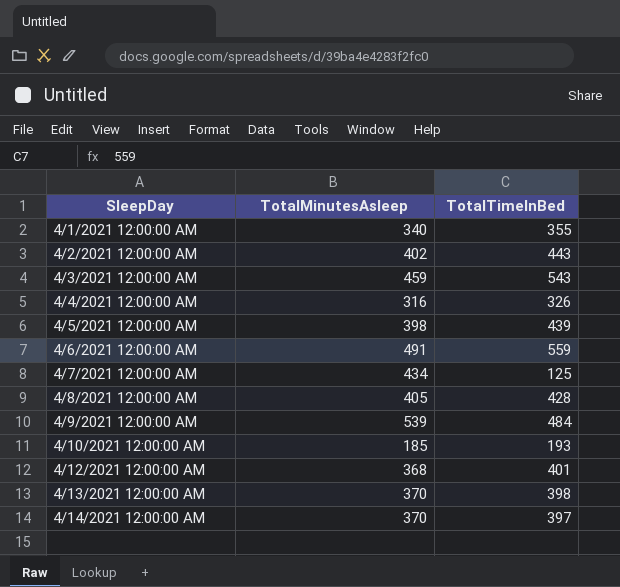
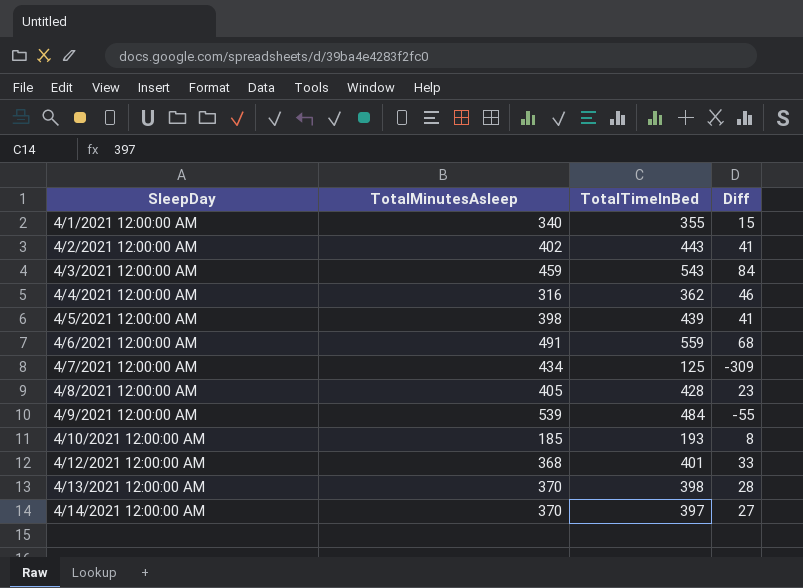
column Diff | formula: none -> [TotalTimeInBed] - [TotalMinutesAsleep]
4/4/2021 12:00:00 AM | TotalTimeInBed: 326 -> 362

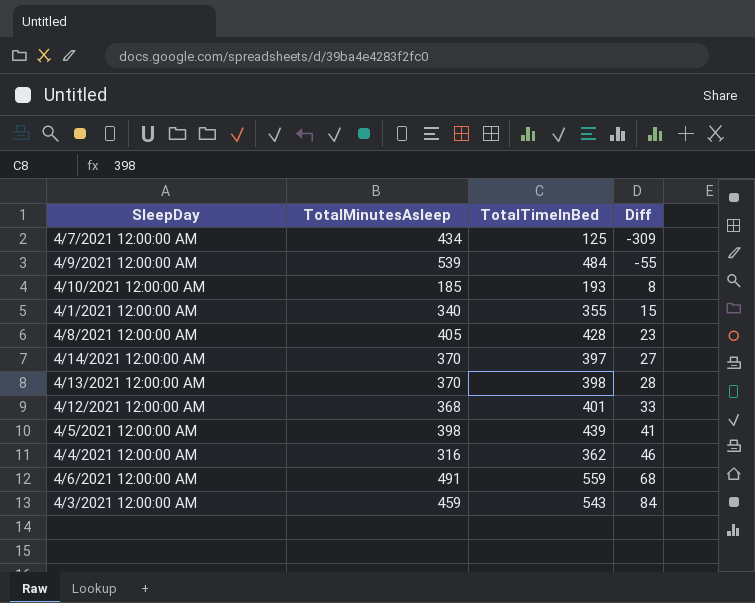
row order: SleepDay ascending -> Diff ascending
row 4/2/2021 12:00:00 AM: 402 | 443 | 41 -> none

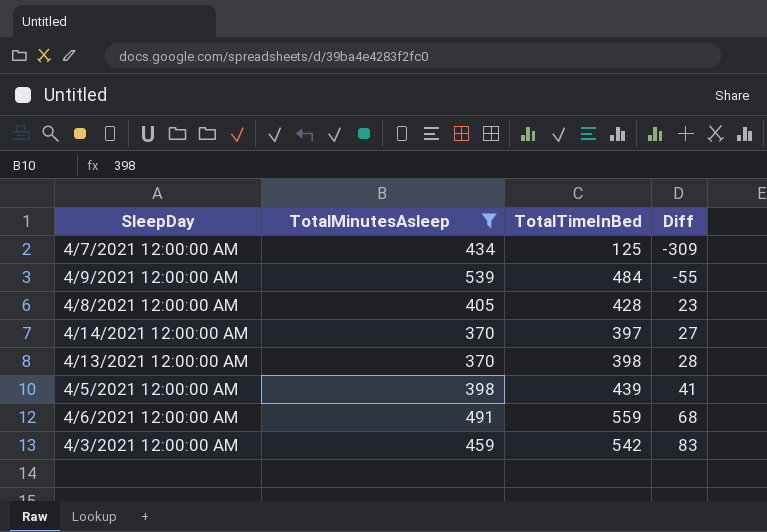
filter: none -> TotalMinutesAsleep >= 370
4/3/2021 12:00:00 AM | TotalTimeInBed: 543 -> 542
4/3/2021 12:00:00 AM | Diff: 84 -> 83

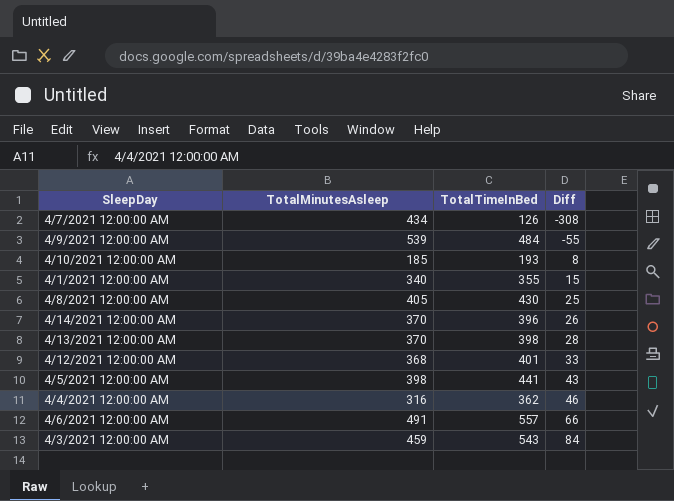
filter: TotalMinutesAsleep >= 370 -> none
4/7/2021 12:00:00 AM | TotalTimeInBed: 125 -> 126
4/7/2021 12:00:00 AM | Diff: -309 -> -308
4/8/2021 12:00:00 AM | TotalTimeInBed: 428 -> 430
4/8/2021 12:00:00 AM | Diff: 23 -> 25
4/14/2021 12:00:00 AM | TotalTimeInBed: 397 -> 396
4/14/2021 12:00:00 AM | Diff: 27 -> 26
4/5/2021 12:00:00 AM | TotalTimeInBed: 439 -> 441
4/5/2021 12:00:00 AM | Diff: 41 -> 43
4/6/2021 12:00:00 AM | TotalTimeInBed: 559 -> 557
4/6/2021 12:00:00 AM | Diff: 68 -> 66
4/3/2021 12:00:00 AM | TotalTimeInBed: 542 -> 543
4/3/2021 12:00:00 AM | Diff: 83 -> 84

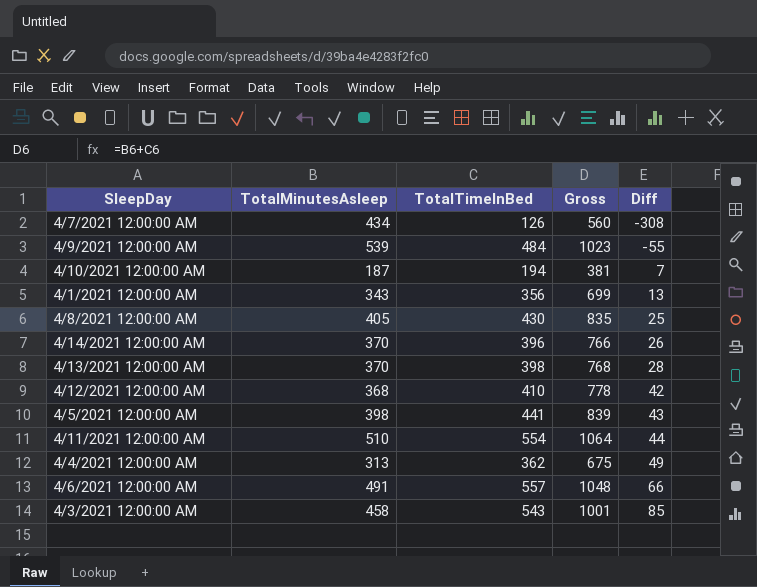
column Gross | formula: none -> [TotalMinutesAsleep] + [TotalTimeInBed]
4/10/2021 12:00:00 AM | TotalMinutesAsleep: 185 -> 187
4/10/2021 12:00:00 AM | TotalTimeInBed: 193 -> 194
4/10/2021 12:00:00 AM | Diff: 8 -> 7
4/1/2021 12:00:00 AM | TotalMinutesAsleep: 340 -> 343
4/1/2021 12:00:00 AM | TotalTimeInBed: 355 -> 356
4/1/2021 12:00:00 AM | Diff: 15 -> 13
4/12/2021 12:00:00 AM | TotalTimeInBed: 401 -> 410
4/12/2021 12:00:00 AM | Diff: 33 -> 42
row 4/11/2021 12:00:00 AM: none -> 510 | 554 | 1064 | 44
4/4/2021 12:00:00 AM | TotalMinutesAsleep: 316 -> 313
4/4/2021 12:00:00 AM | Diff: 46 -> 49
4/3/2021 12:00:00 AM | TotalMinutesAsleep: 459 -> 458
4/3/2021 12:00:00 AM | Diff: 84 -> 85

